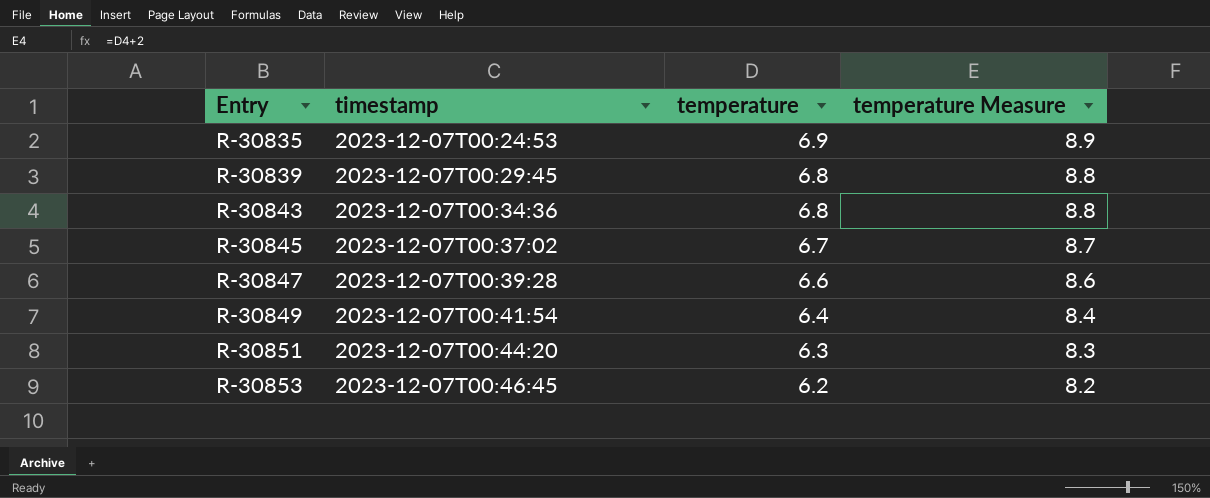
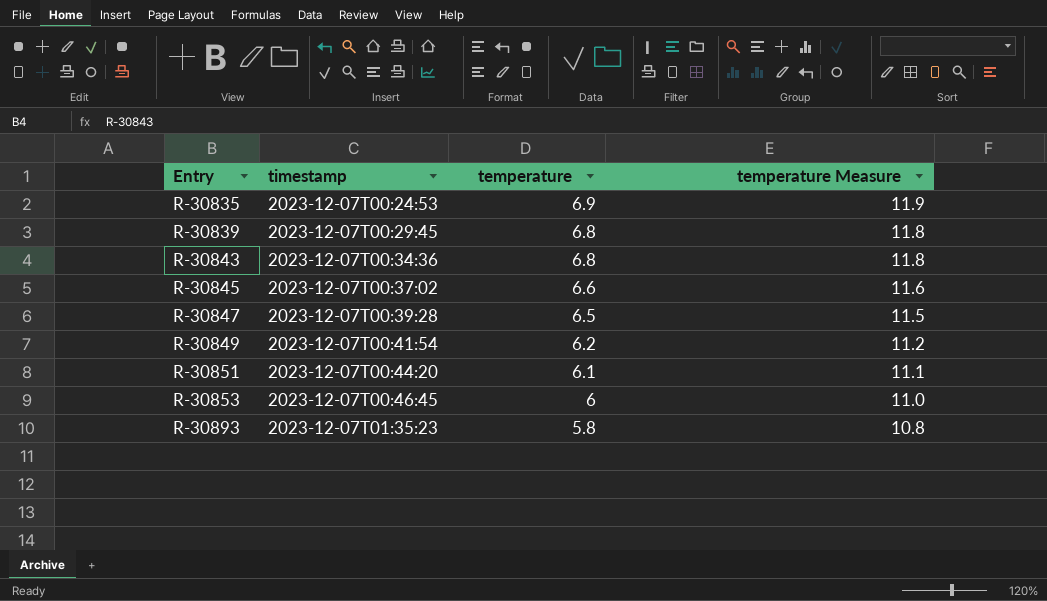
column temperature Measure | formula: [temperature] + 2 -> [temperature] + 5
R-30845 | temperature: 6.7 -> 6.6
R-30847 | temperature: 6.6 -> 6.5
R-30849 | temperature: 6.4 -> 6.2
R-30851 | temperature: 6.3 -> 6.1
R-30853 | temperature: 6.2 -> 6
row R-30893: none -> 2023-12-07T01:35:23 | 5.8 | 10.8

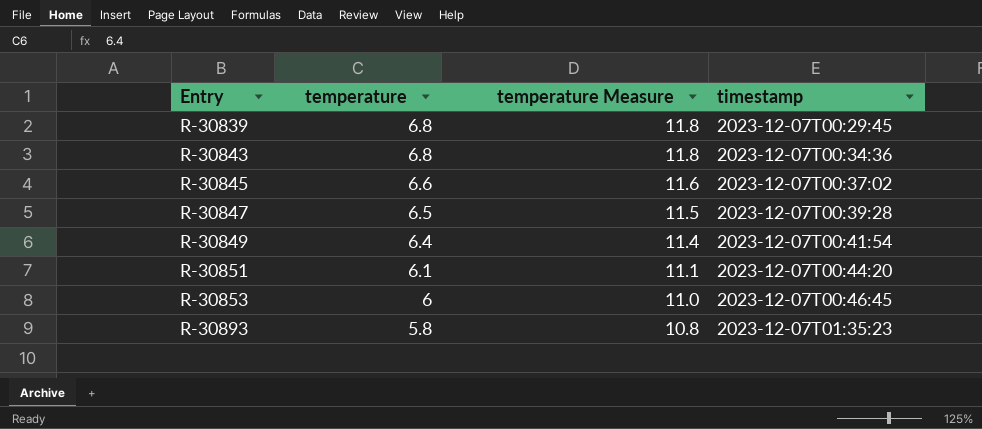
column timestamp | position: 2 -> 4
row R-30835: 2023-12-07T00:24:53 | 6.9 | 11.9 -> none
R-30849 | temperature: 6.2 -> 6.4
R-30849 | temperature Measure: 11.2 -> 11.4

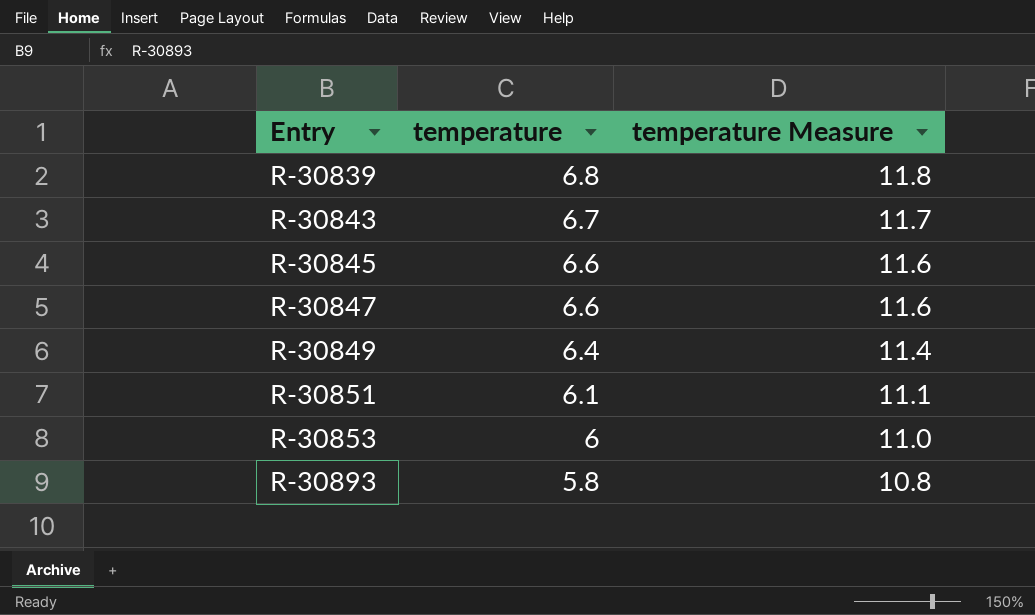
column timestamp | position: 4 -> none
R-30843 | temperature: 6.8 -> 6.7
R-30843 | temperature Measure: 11.8 -> 11.7
R-30847 | temperature: 6.5 -> 6.6
R-30847 | temperature Measure: 11.5 -> 11.6

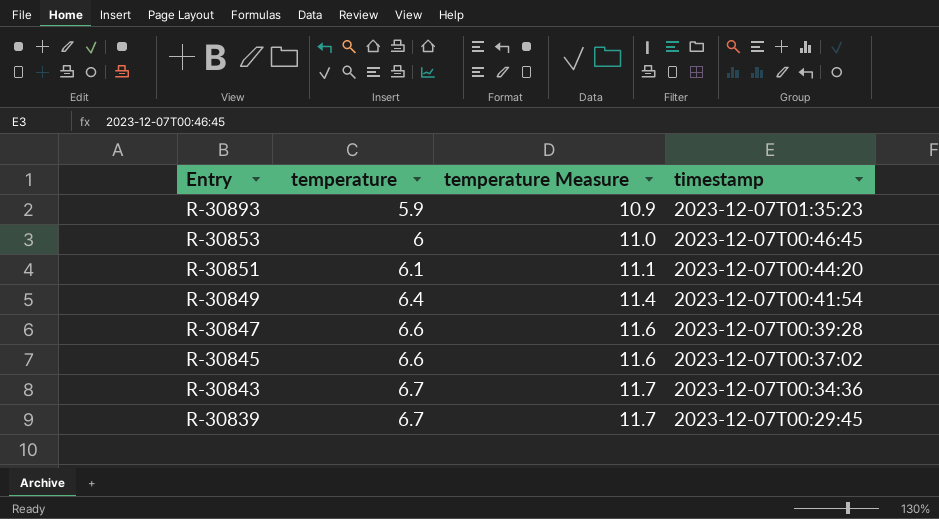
row order: Entry ascending -> Entry descending
column timestamp | position: none -> 4
R-30893 | temperature: 5.8 -> 5.9
R-30893 | temperature Measure: 10.8 -> 10.9
R-30839 | temperature: 6.8 -> 6.7
R-30839 | temperature Measure: 11.8 -> 11.7

